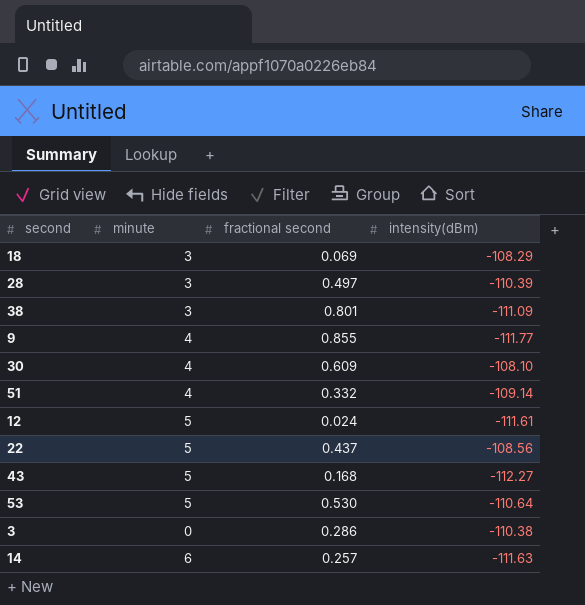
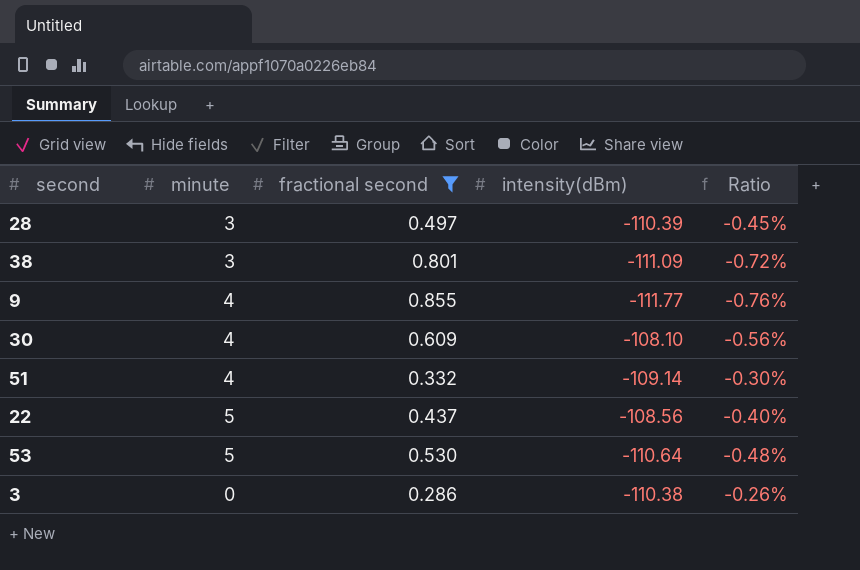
filter: none -> fractional second >= 0.286
column Ratio | formula: none -> [fractional second] / [intensity(dBm)]

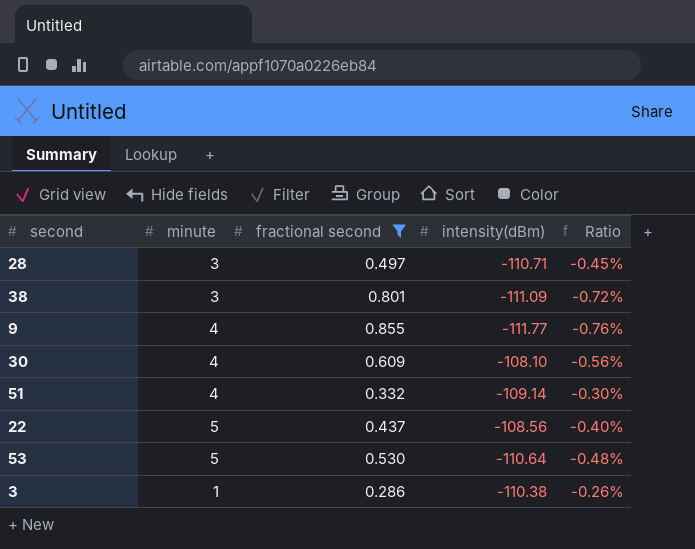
28 | intensity(dBm): -110.39 -> -110.71
3 | minute: 0 -> 1

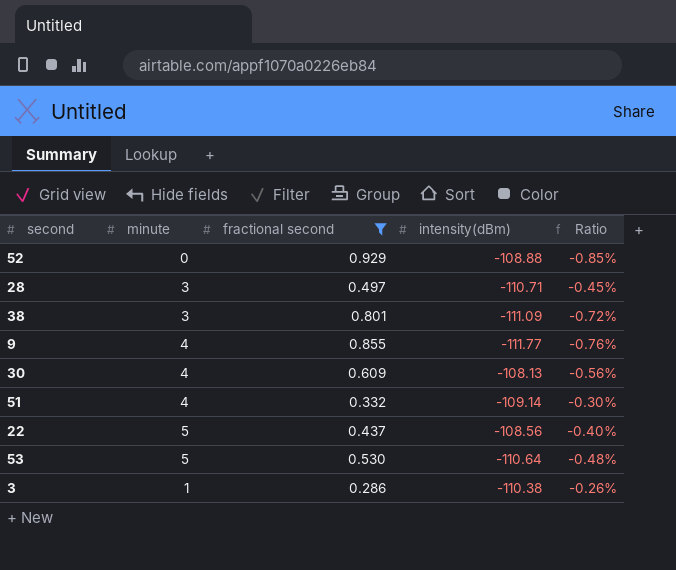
row 52: none -> 0 | 0.929 | -108.88 | -0.85%
30 | intensity(dBm): -108.10 -> -108.13

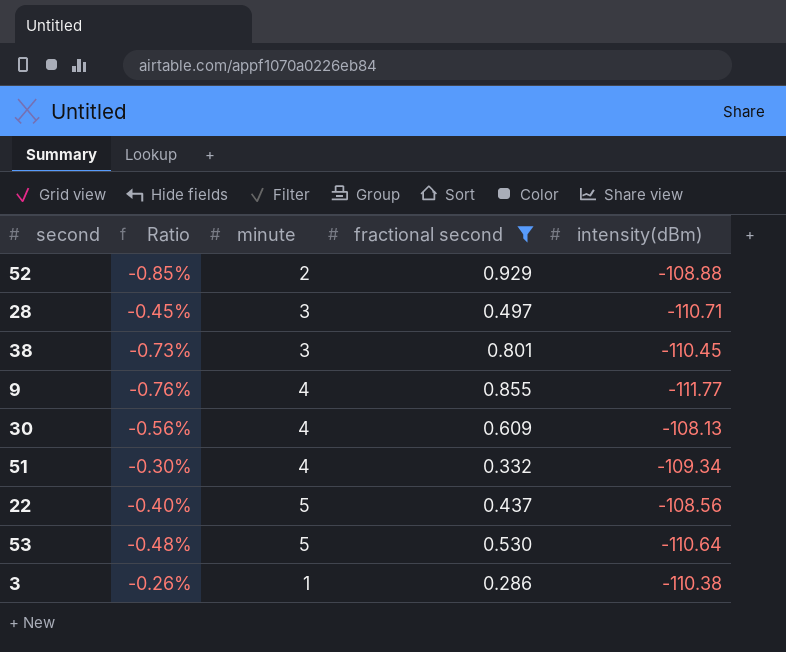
column Ratio | position: 5 -> 2
52 | minute: 0 -> 2
38 | Ratio: -0.72% -> -0.73%
38 | intensity(dBm): -111.09 -> -110.45
51 | intensity(dBm): -109.14 -> -109.34

